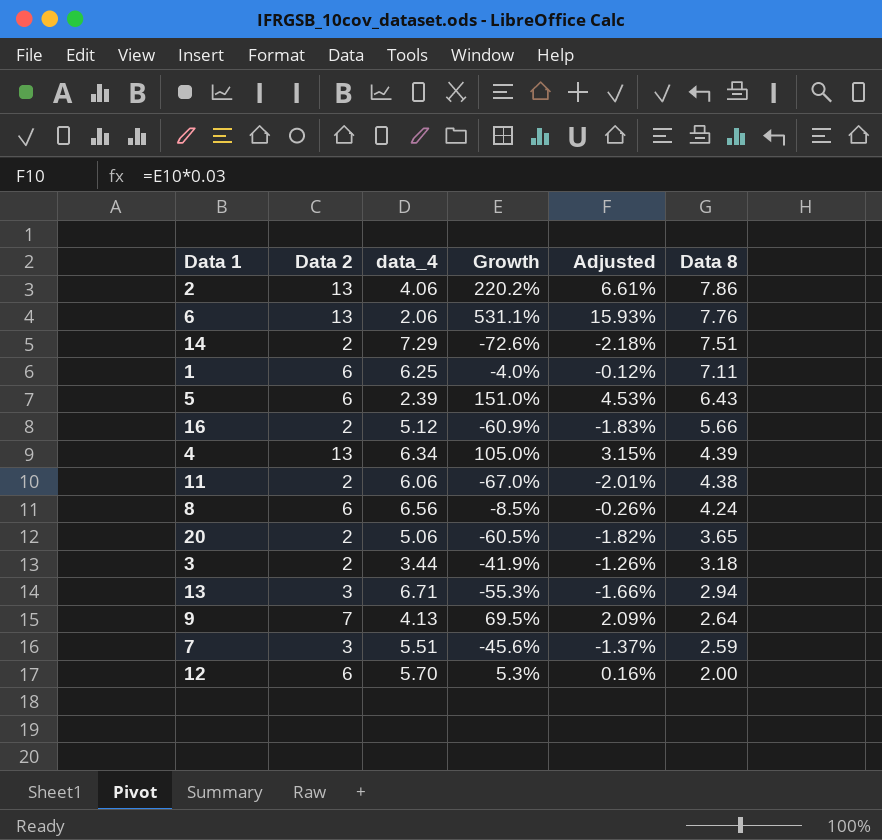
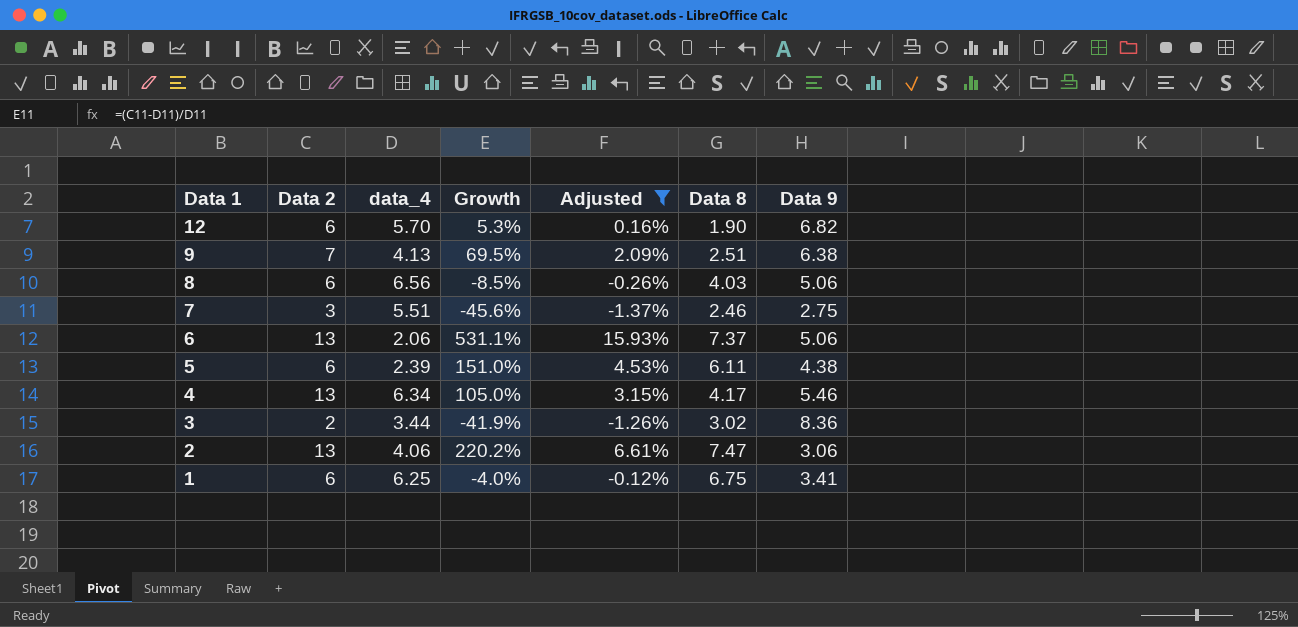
filter: none -> Adjusted >= -1.37%
row order: Data 8 descending -> Data 1 descending
column Data 9 | position: none -> 7
12 | Data 8: 2.00 -> 1.90
9 | Data 8: 2.64 -> 2.51
8 | Data 8: 4.24 -> 4.03
7 | Data 8: 2.59 -> 2.46
6 | Data 8: 7.76 -> 7.37
5 | Data 8: 6.43 -> 6.11
4 | Data 8: 4.39 -> 4.17
3 | Data 8: 3.18 -> 3.02
2 | Data 8: 7.86 -> 7.47
1 | Data 8: 7.11 -> 6.75

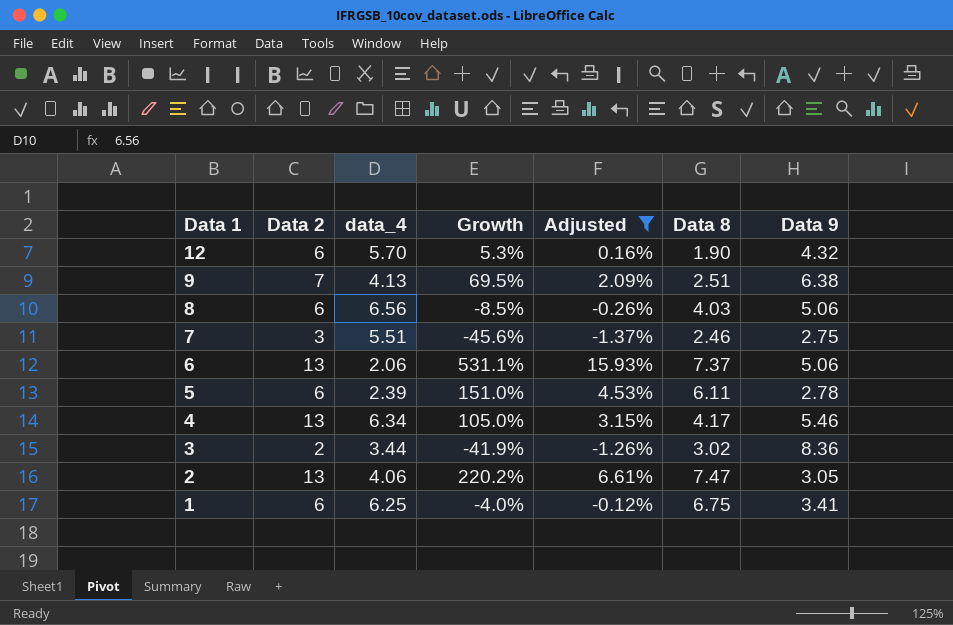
12 | Data 9: 6.82 -> 4.32
5 | Data 9: 4.38 -> 2.78
2 | Data 9: 3.06 -> 3.05

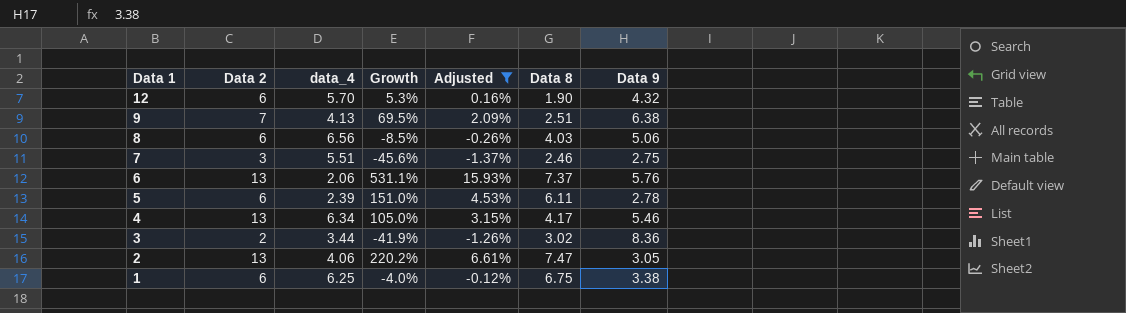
6 | Data 9: 5.06 -> 5.76
1 | Data 9: 3.41 -> 3.38

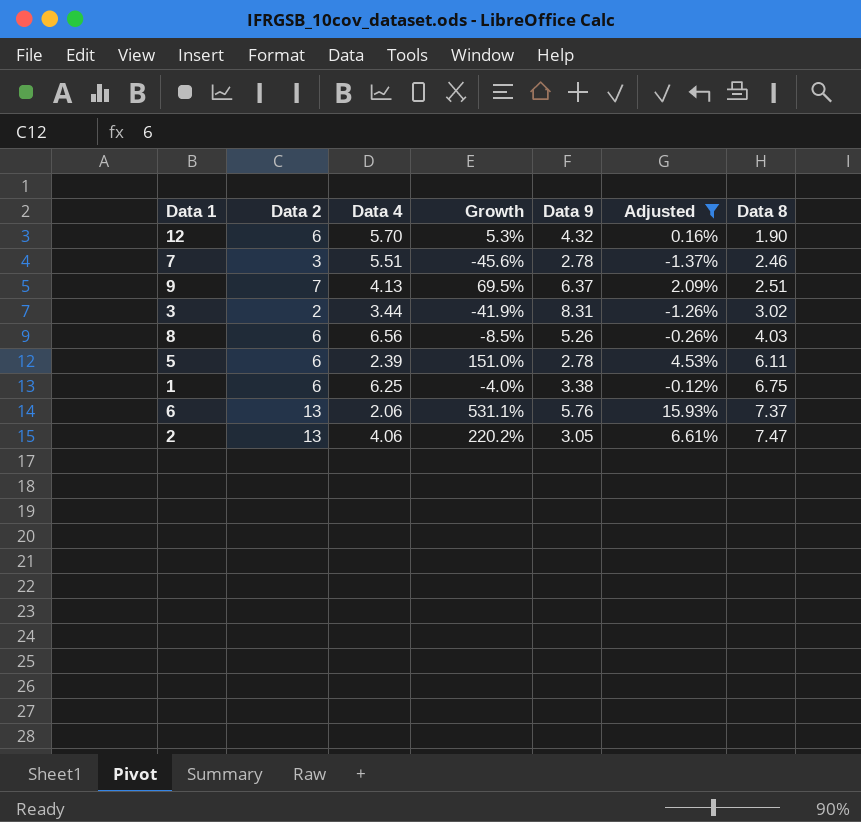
row order: Data 1 descending -> Data 8 ascending
column name: data_4 -> Data 4
column Data 9 | position: 7 -> 5
row 4: 13 | 6.34 | 105.0% | 3.15% | 4.17 | 5.46 -> none
7 | Data 9: 2.75 -> 2.78
9 | Data 9: 6.38 -> 6.37
3 | Data 9: 8.36 -> 8.31
8 | Data 9: 5.06 -> 5.26

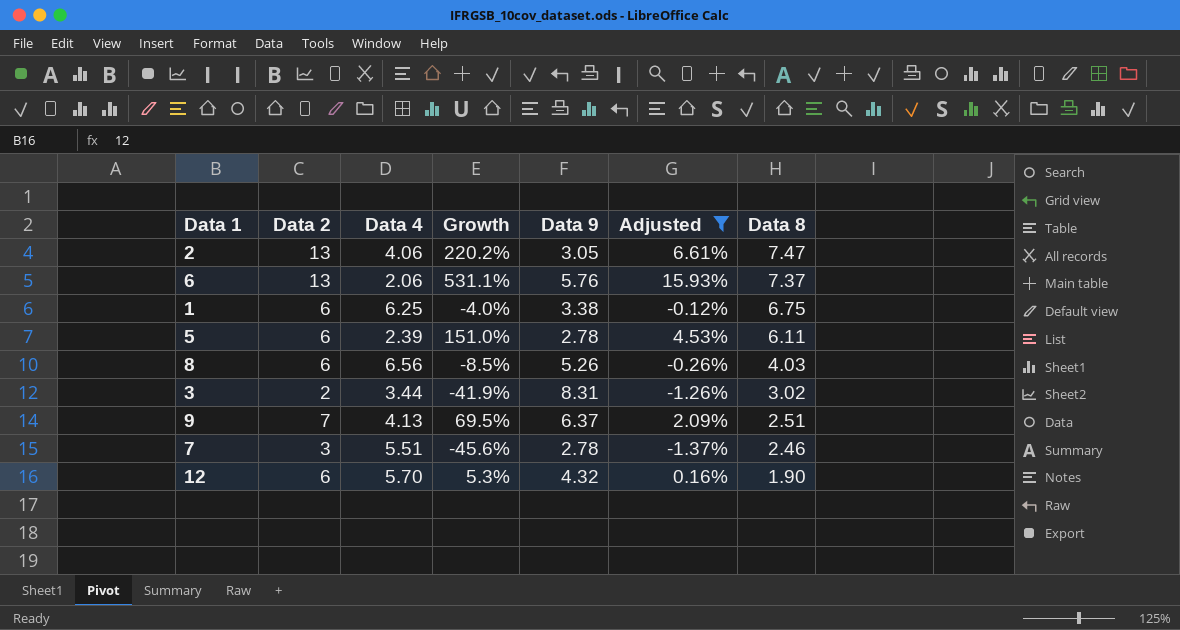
row order: Data 8 ascending -> Data 8 descending

